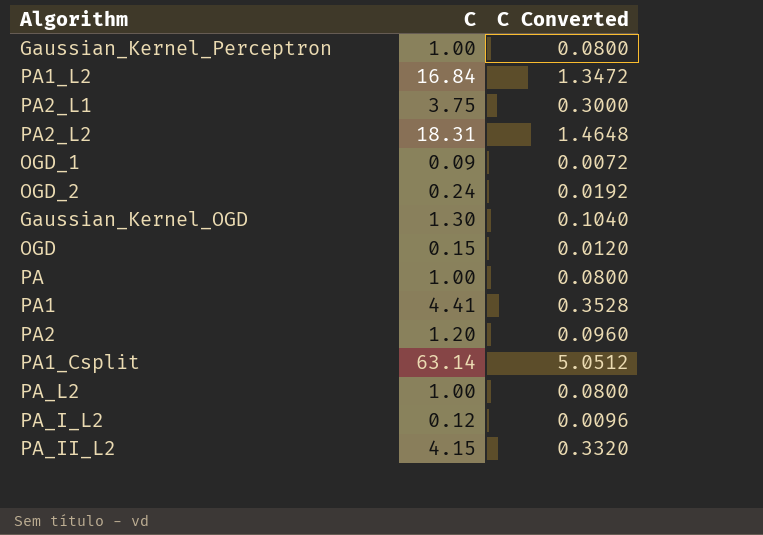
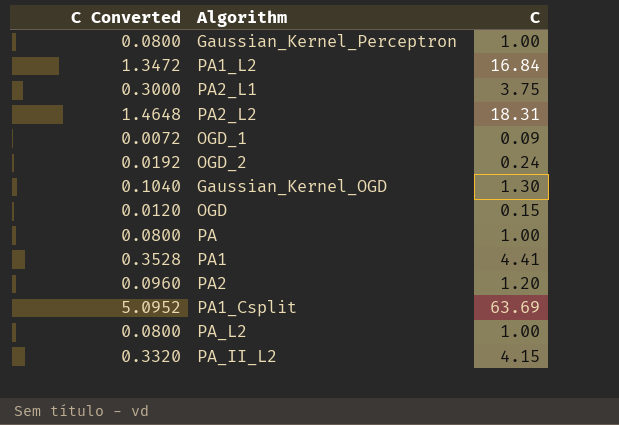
column C Converted | position: 3 -> 1
row PA_I_L2: 0.12 | 0.0096 -> none
PA1_Csplit | C Converted: 5.0512 -> 5.0952
PA1_Csplit | C: 63.14 -> 63.69

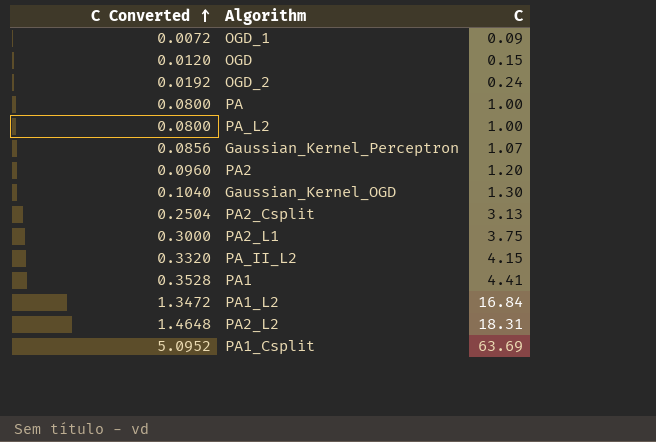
row order: none -> C Converted ascending
Gaussian_Kernel_Perceptron | C Converted: 0.0800 -> 0.0856
Gaussian_Kernel_Perceptron | C: 1.00 -> 1.07
row PA2_Csplit: none -> 0.2504 | 3.13

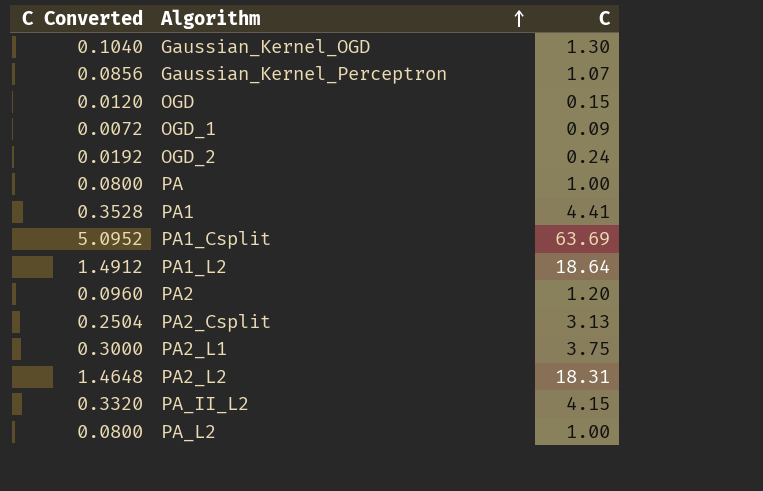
row order: C Converted ascending -> Algorithm ascending
PA1_L2 | C Converted: 1.3472 -> 1.4912
PA1_L2 | C: 16.84 -> 18.64

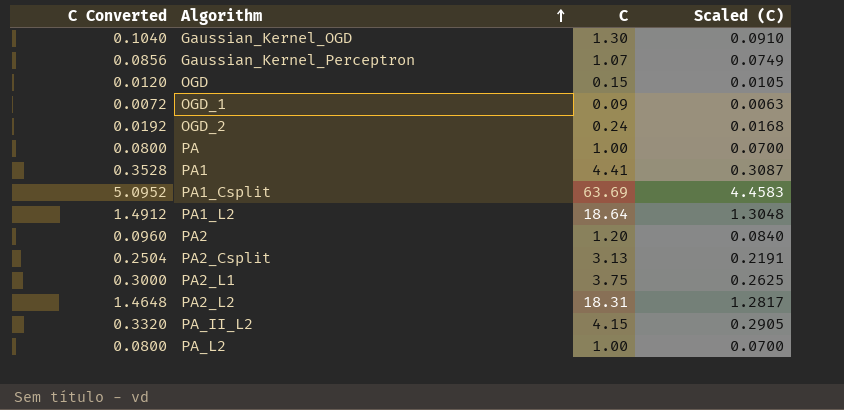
column Scaled (C) | formula: none -> [C] * 0.07

